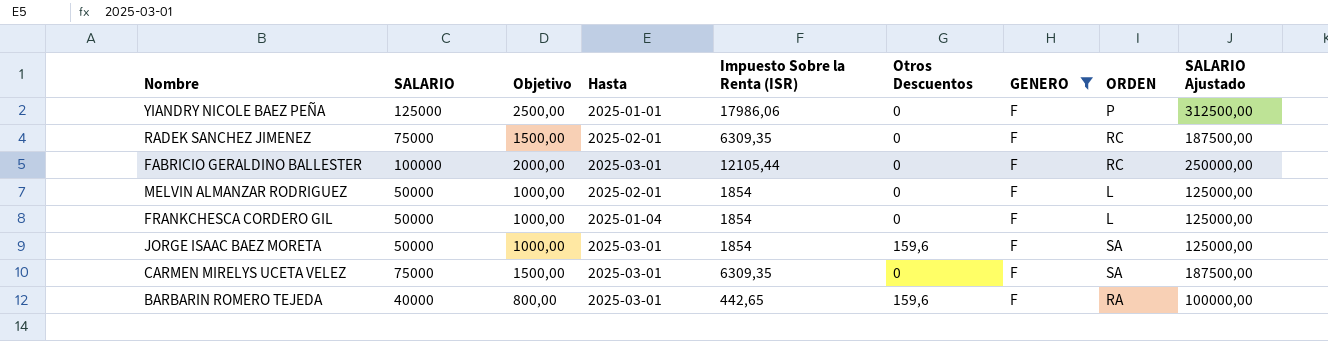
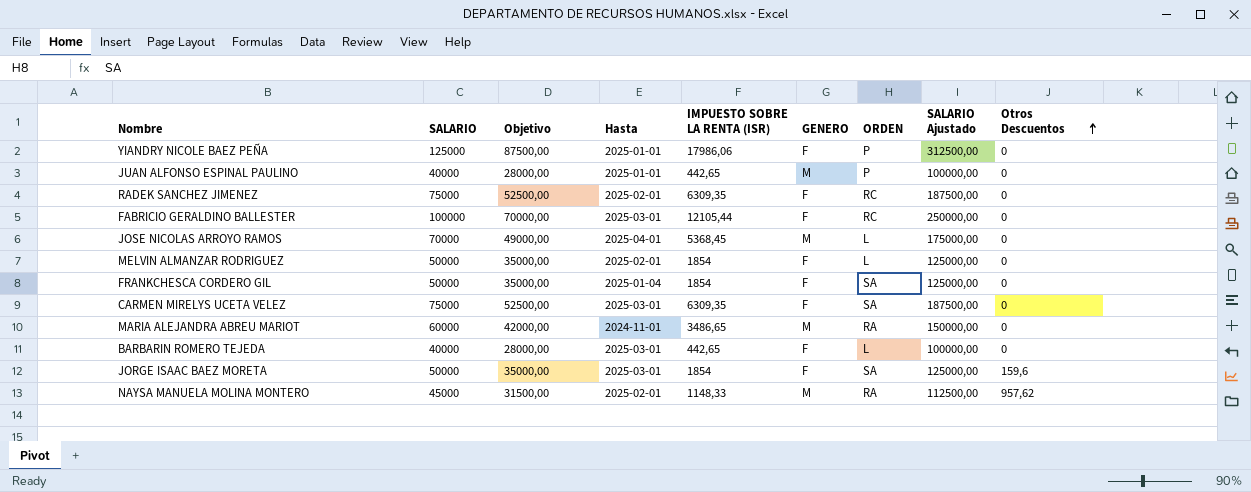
filter: GENERO = F -> none
row order: none -> Otros Descuentos ascending
column Objetivo | formula: [SALARIO] * 0,02 -> [SALARIO] * 0,7
column name: Impuesto Sobre la Renta (ISR) -> IMPUESTO SOBRE LA RENTA (ISR)
column Otros Descuentos | position: 6 -> 9
FRANKCHESCA CORDERO GIL | ORDEN: L -> SA
BARBARIN ROMERO TEJEDA | ORDEN: RA -> L
BARBARIN ROMERO TEJEDA | Otros Descuentos: 159,6 -> 0

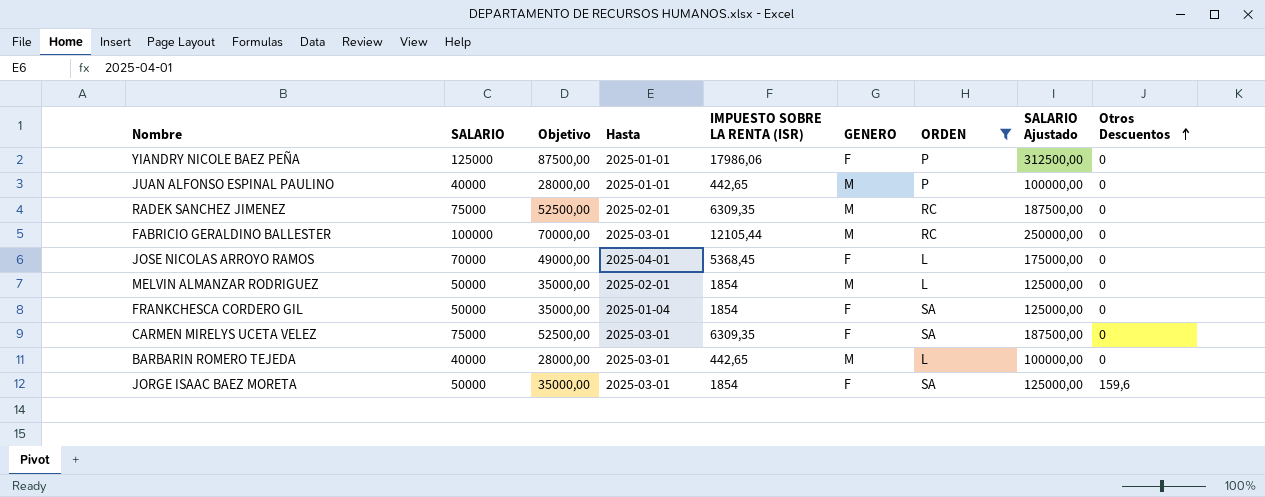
filter: none -> ORDEN != RA
RADEK SANCHEZ JIMENEZ | GENERO: F -> M
FABRICIO GERALDINO BALLESTER | GENERO: F -> M
JOSE NICOLAS ARROYO RAMOS | GENERO: M -> F
MELVIN ALMANZAR RODRIGUEZ | GENERO: F -> M
BARBARIN ROMERO TEJEDA | GENERO: F -> M

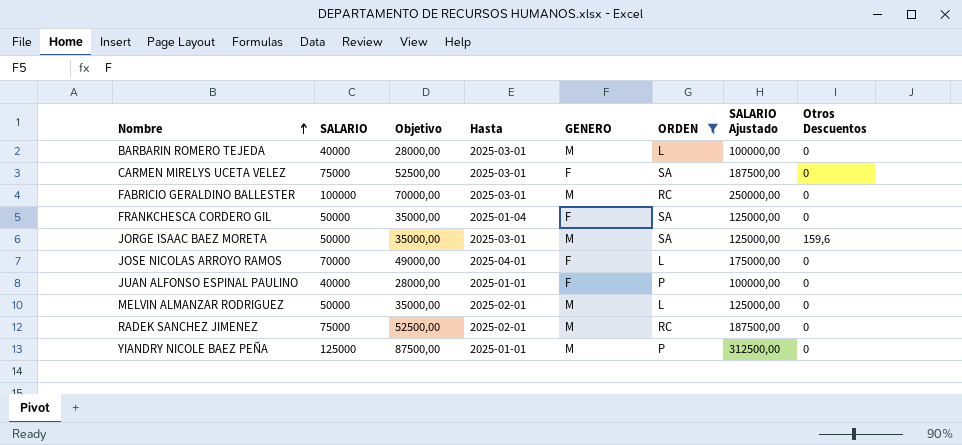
row order: Otros Descuentos ascending -> Nombre ascending
column IMPUESTO SOBRE LA RENTA (ISR) | position: 5 -> none
JORGE ISAAC BAEZ MORETA | GENERO: F -> M
JUAN ALFONSO ESPINAL PAULINO | GENERO: M -> F
YIANDRY NICOLE BAEZ PEÑA | GENERO: F -> M

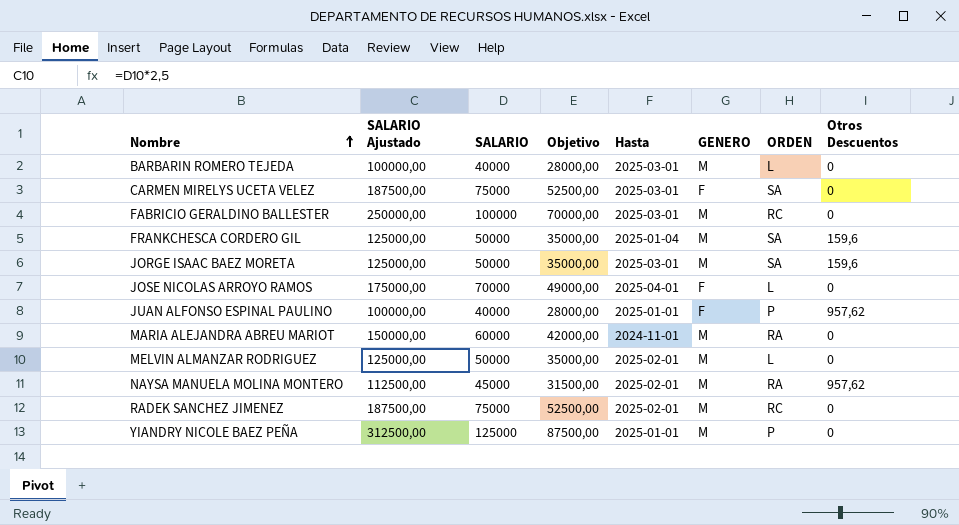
filter: ORDEN != RA -> none
column SALARIO Ajustado | position: 7 -> 2
FRANKCHESCA CORDERO GIL | GENERO: F -> M
FRANKCHESCA CORDERO GIL | Otros Descuentos: 0 -> 159,6
JUAN ALFONSO ESPINAL PAULINO | Otros Descuentos: 0 -> 957,62

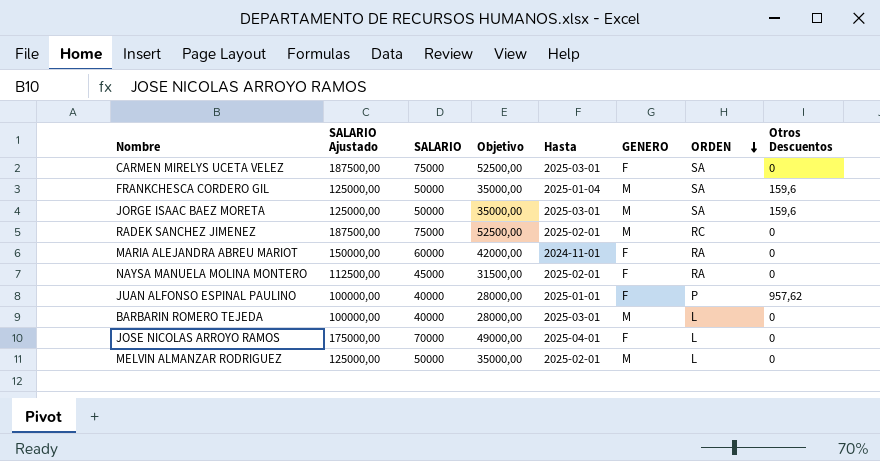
row order: Nombre ascending -> ORDEN descending
row FABRICIO GERALDINO BALLESTER: 250000,00 | 100000 | 70000,00 | 2025-03-01 | M | RC | 0 -> none
row YIANDRY NICOLE BAEZ PEÑA: 312500,00 | 125000 | 87500,00 | 2025-01-01 | M | P | 0 -> none
MARIA ALEJANDRA ABREU MARIOT | GENERO: M -> F
NAYSA MANUELA MOLINA MONTERO | GENERO: M -> F
NAYSA MANUELA MOLINA MONTERO | Otros Descuentos: 957,62 -> 0

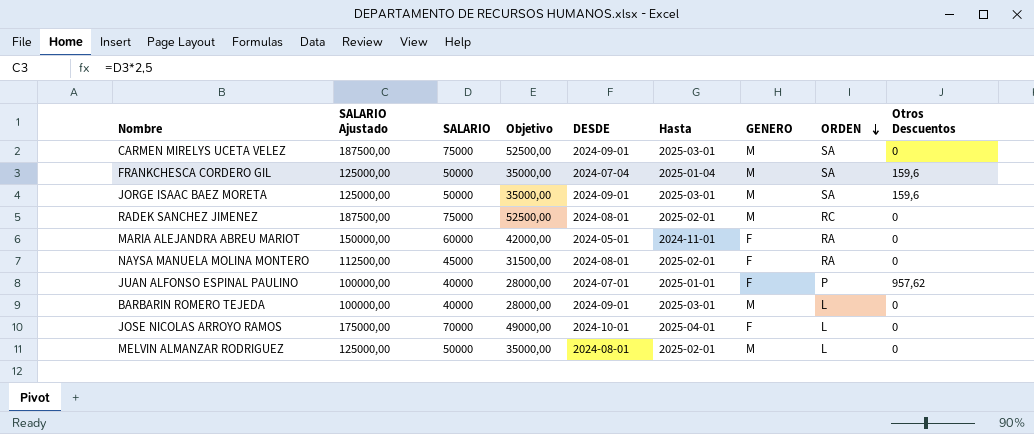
column DESDE | position: none -> 5
CARMEN MIRELYS UCETA VELEZ | GENERO: F -> M

